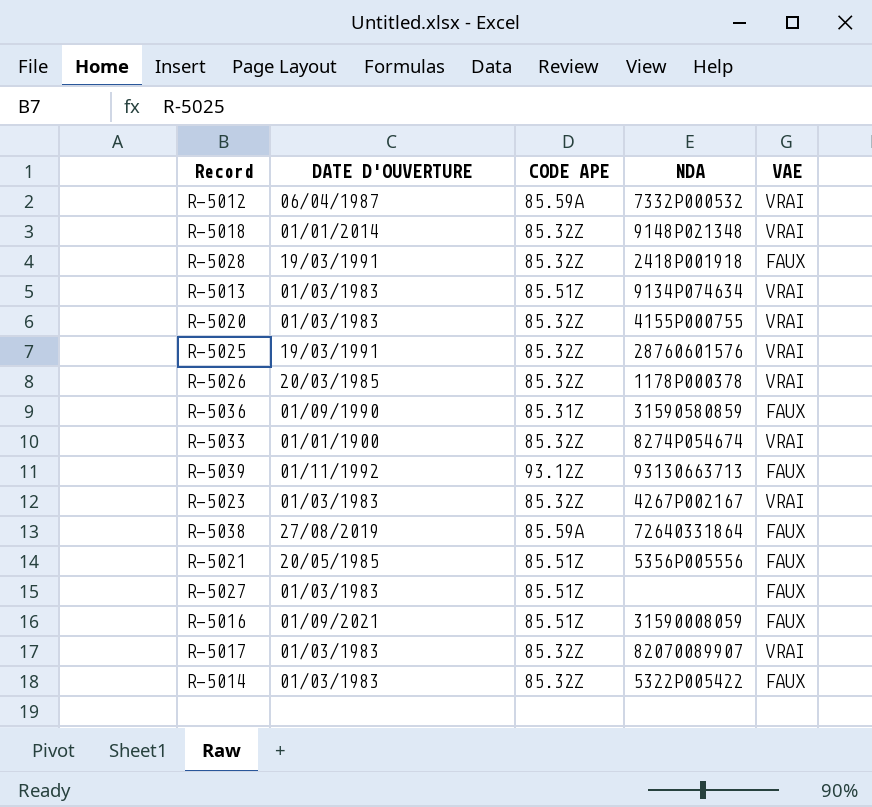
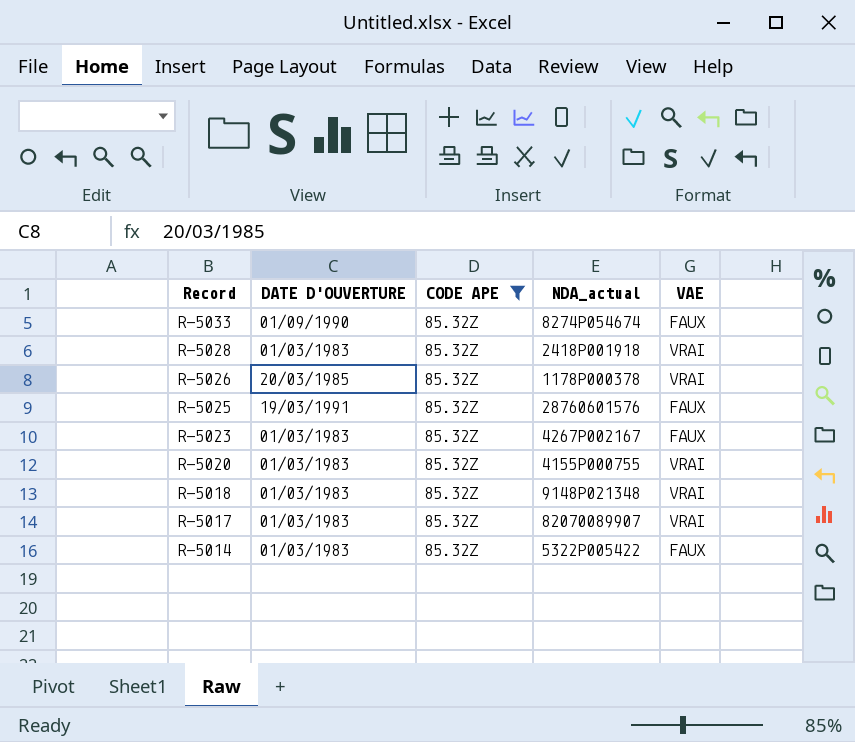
filter: none -> CODE APE = 85.32Z
row order: none -> Record descending
column name: NDA -> NDA_actual
R-5033 | DATE D'OUVERTURE: 01/01/1900 -> 01/09/1990
R-5033 | VAE: VRAI -> FAUX
R-5028 | DATE D'OUVERTURE: 19/03/1991 -> 01/03/1983
R-5028 | VAE: FAUX -> VRAI
R-5025 | VAE: VRAI -> FAUX
R-5023 | VAE: VRAI -> FAUX
R-5018 | DATE D'OUVERTURE: 01/01/2014 -> 01/03/1983

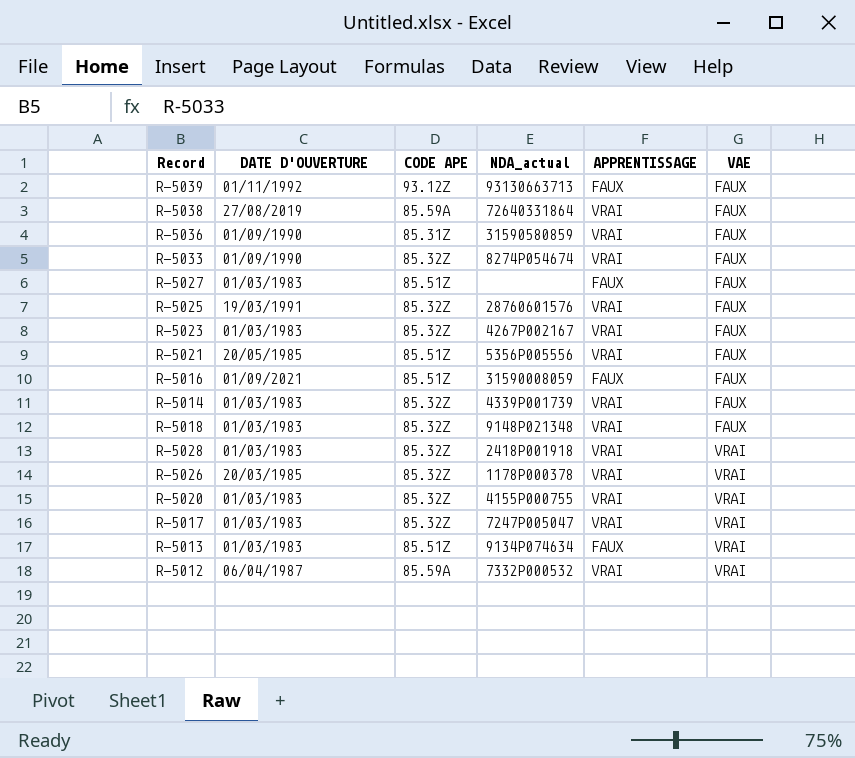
filter: CODE APE = 85.32Z -> none
row order: Record descending -> VAE ascending
column APPRENTISSAGE | position: none -> 5
R-5014 | NDA_actual: 5322P005422 -> 4339P001739
R-5018 | VAE: VRAI -> FAUX
R-5017 | NDA_actual: 82070089907 -> 7247P005047

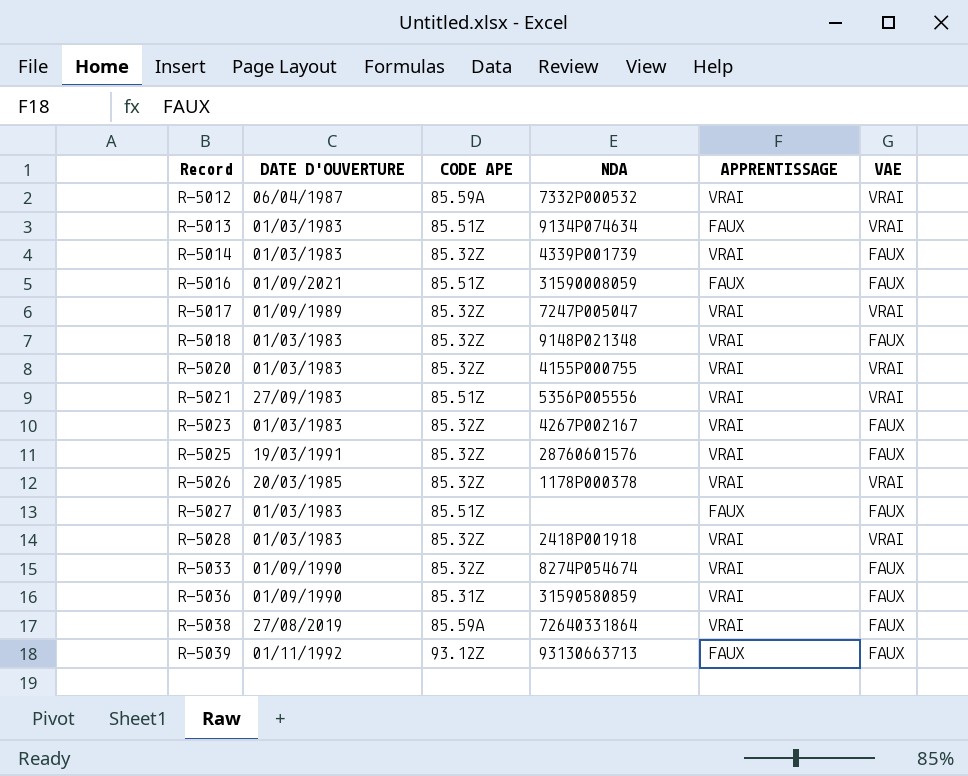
row order: VAE ascending -> Record ascending
column name: NDA_actual -> NDA
R-5017 | DATE D'OUVERTURE: 01/03/1983 -> 01/09/1989
R-5021 | DATE D'OUVERTURE: 20/05/1985 -> 27/09/1983
R-5021 | VAE: FAUX -> VRAI

